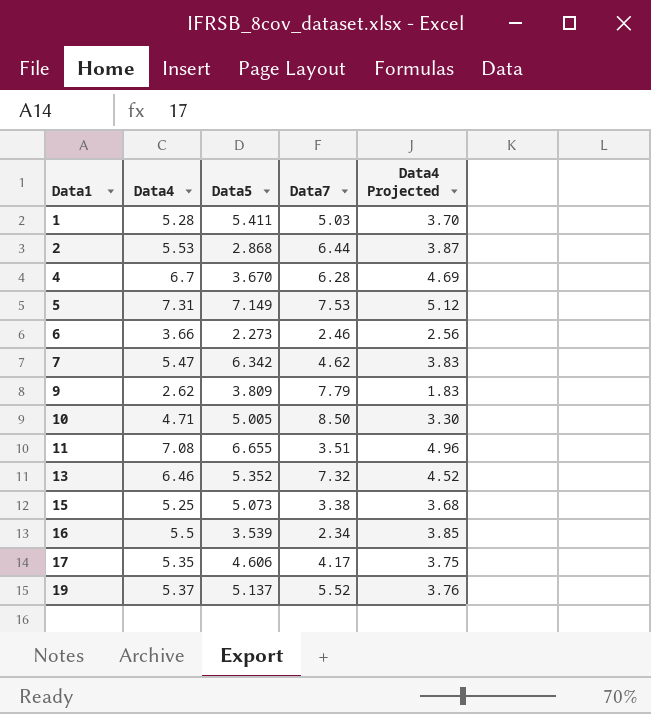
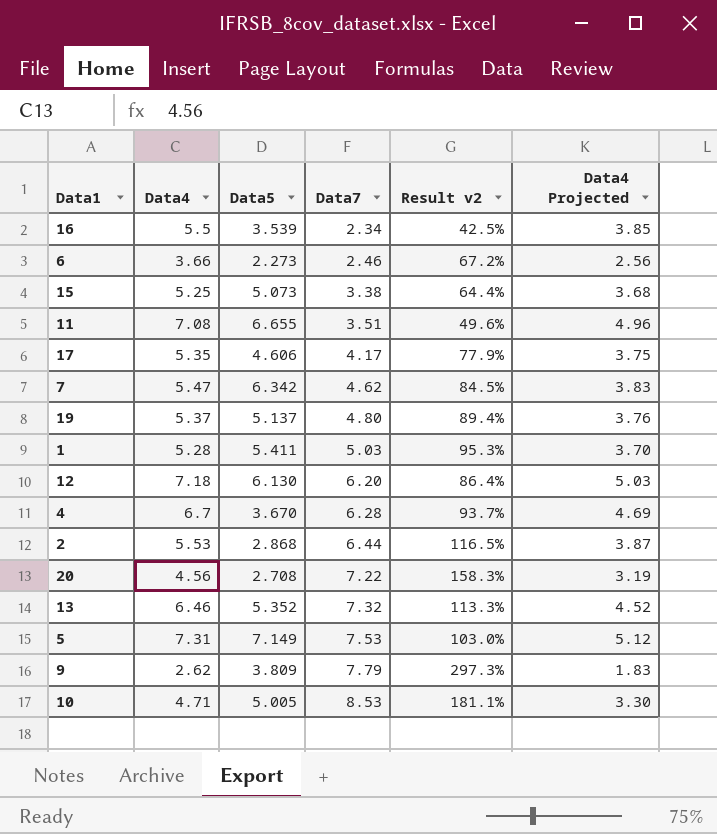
row order: Data1 ascending -> Data7 ascending
column Result v2 | formula: none -> [Data7] / [Data4]
19 | Data7: 5.52 -> 4.80
row 12: none -> 7.18 | 6.130 | 6.20 | 86.4% | 5.03
row 20: none -> 4.56 | 2.708 | 7.22 | 158.3% | 3.19
10 | Data7: 8.50 -> 8.53

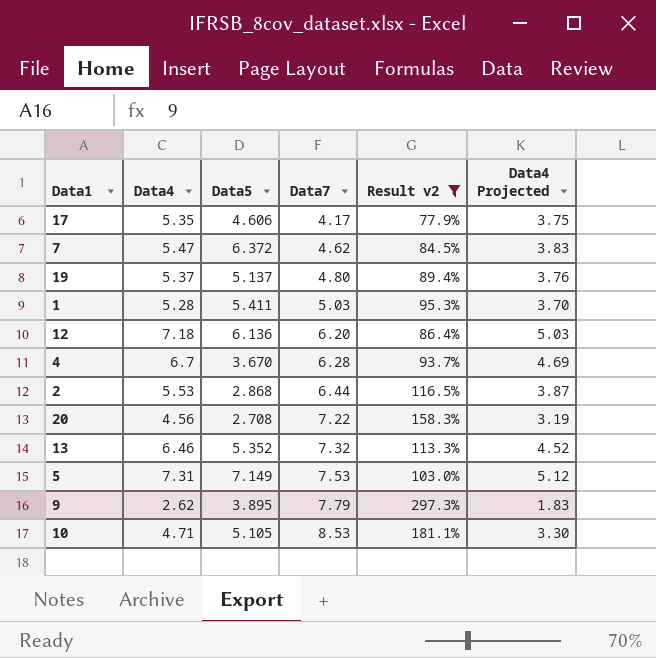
filter: none -> Result v2 >= 77.9%
7 | Data5: 6.342 -> 6.372
12 | Data5: 6.130 -> 6.136
9 | Data5: 3.809 -> 3.895
10 | Data5: 5.005 -> 5.105

